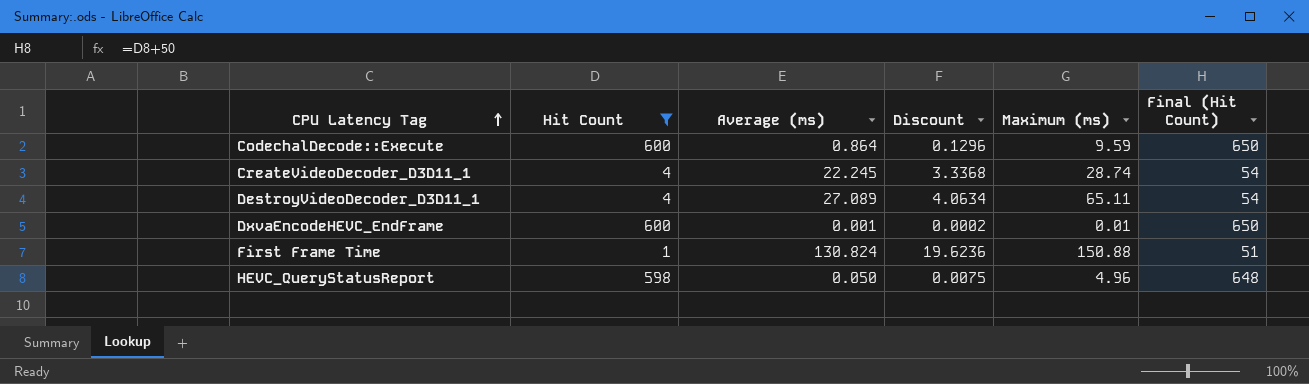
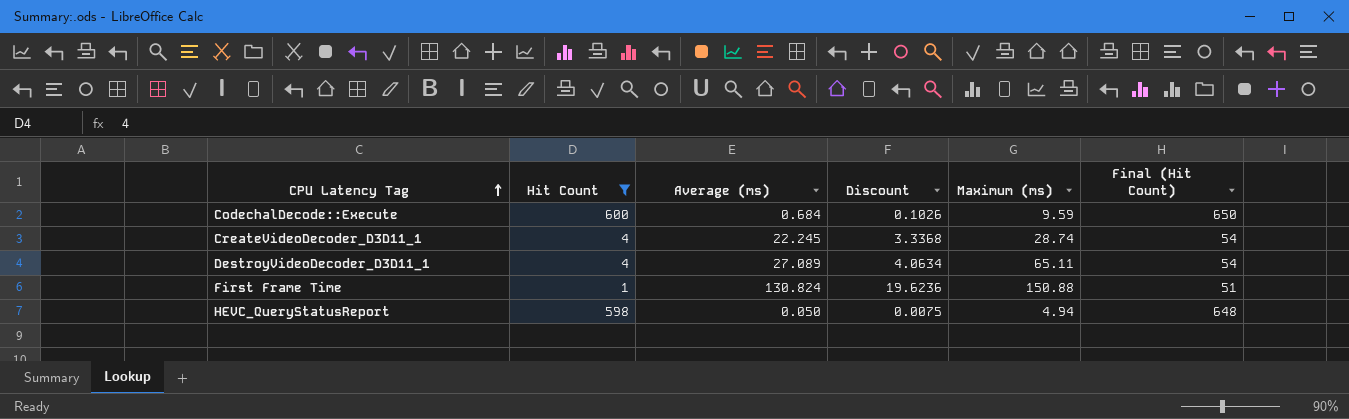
row DxvaEncodeHEVC_EndFrame: 600 | 0.001 | 0.0002 | 0.01 | 650 -> none
CodechalDecode::Execute | Average (ms): 0.864 -> 0.684
CodechalDecode::Execute | Discount: 0.1296 -> 0.1026
HEVC_QueryStatusReport | Maximum (ms): 4.96 -> 4.94

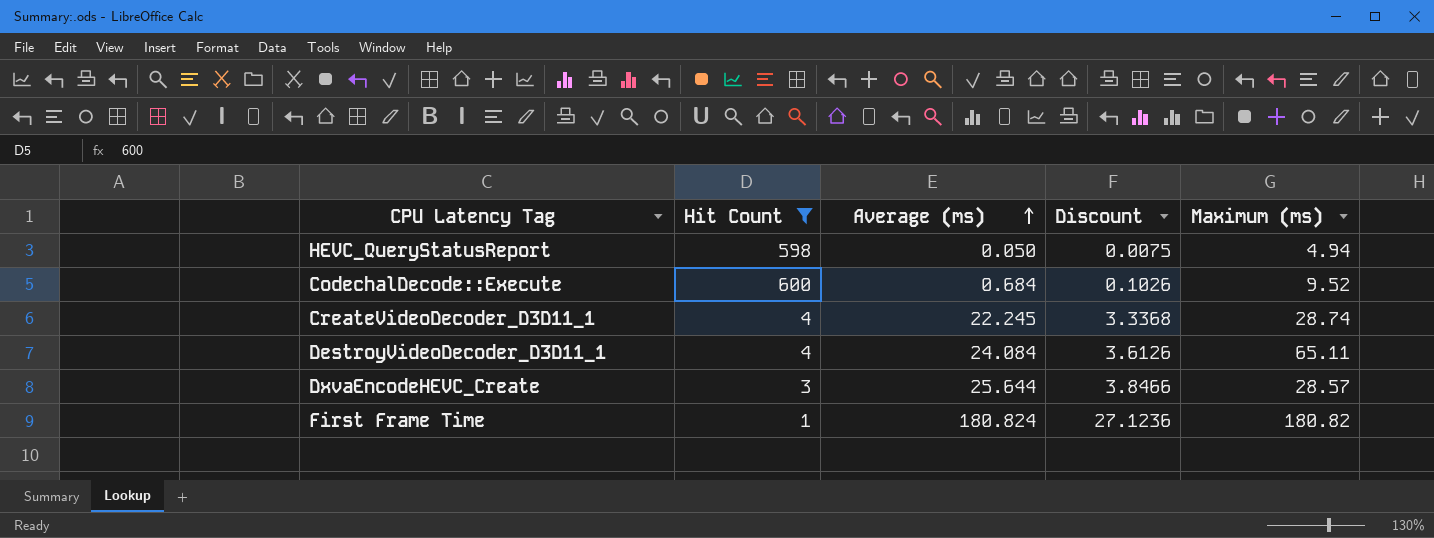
row order: CPU Latency Tag ascending -> Average (ms) ascending
column Final (Hit Count) | formula: [Hit Count] + 50 -> none
CodechalDecode::Execute | Maximum (ms): 9.59 -> 9.52
DestroyVideoDecoder_D3D11_1 | Average (ms): 27.089 -> 24.084
DestroyVideoDecoder_D3D11_1 | Discount: 4.0634 -> 3.6126
row DxvaEncodeHEVC_Create: none -> 3 | 25.644 | 3.8466 | 28.57
First Frame Time | Average (ms): 130.824 -> 180.824
First Frame Time | Discount: 19.6236 -> 27.1236
First Frame Time | Maximum (ms): 150.88 -> 180.82

